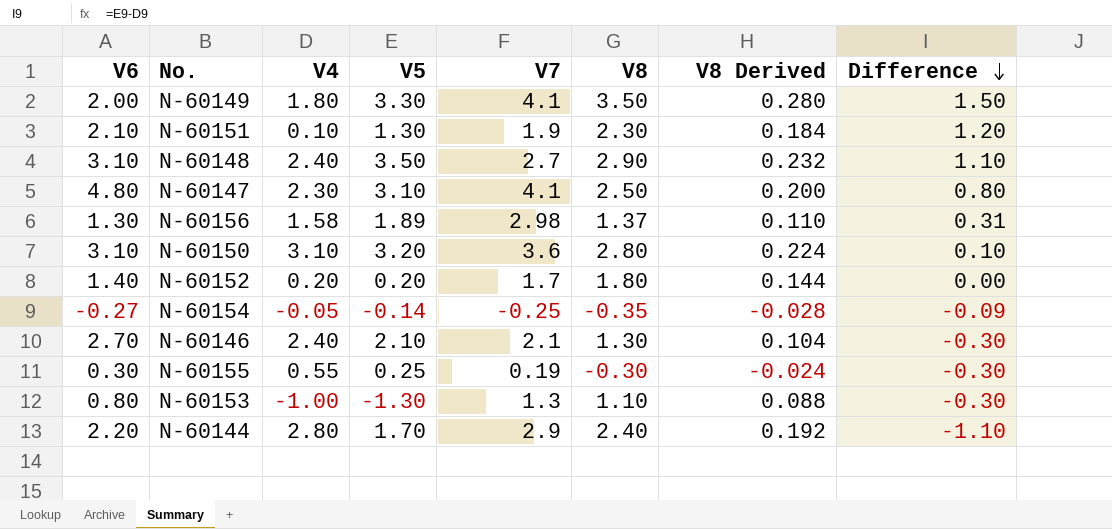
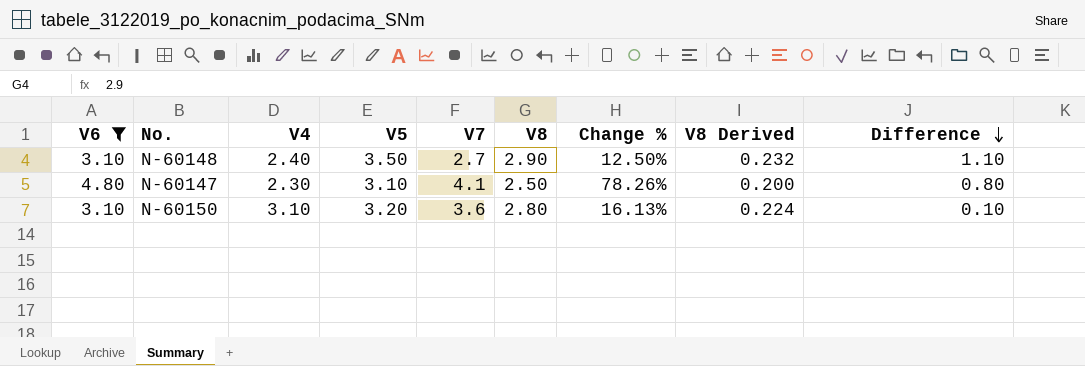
filter: none -> V6 >= 3.10
column Change % | formula: none -> ([V7] - [V4]) / [V4]

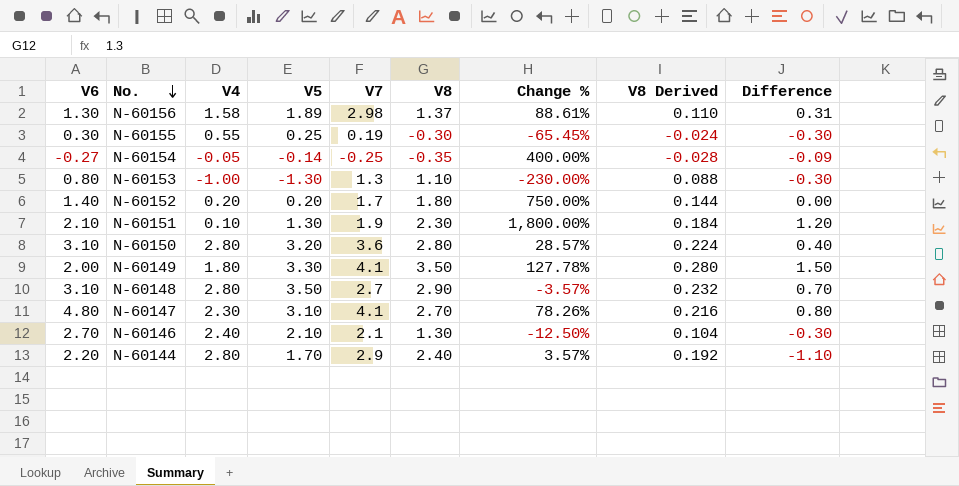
filter: V6 >= 3.10 -> none
row order: Difference descending -> No. descending
N-60150 | V4: 3.10 -> 2.80
N-60150 | Change %: 16.13% -> 28.57%
N-60150 | Difference: 0.10 -> 0.40
N-60148 | V4: 2.40 -> 2.80
N-60148 | Change %: 12.50% -> -3.57%
N-60148 | Difference: 1.10 -> 0.70
N-60147 | V8: 2.50 -> 2.70
N-60147 | V8 Derived: 0.200 -> 0.216

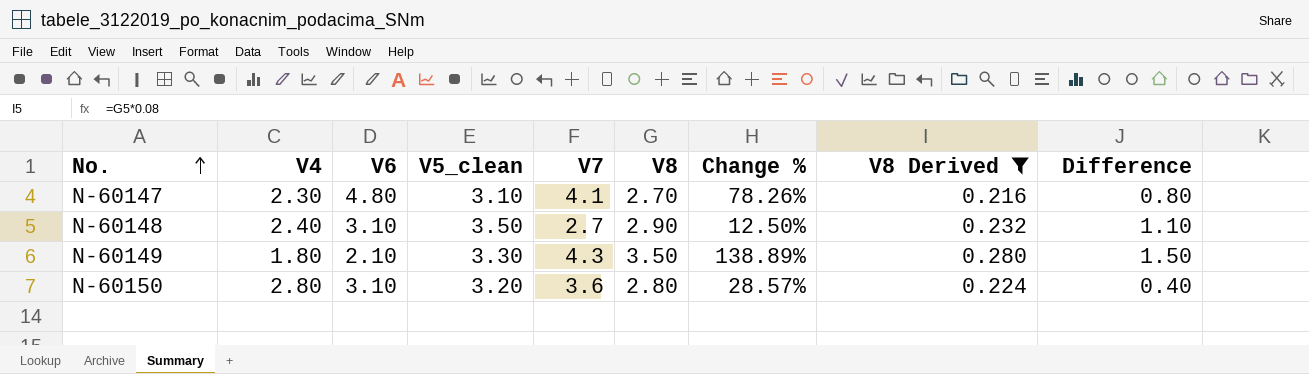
filter: none -> V8 Derived >= 0.216
row order: No. descending -> No. ascending
column V6 | position: 1 -> 3
column name: V5 -> V5_clean
N-60148 | V4: 2.80 -> 2.40
N-60148 | Change %: -3.57% -> 12.50%
N-60148 | Difference: 0.70 -> 1.10
N-60149 | V6: 2.00 -> 2.10
N-60149 | V7: 4.1 -> 4.3
N-60149 | Change %: 127.78% -> 138.89%

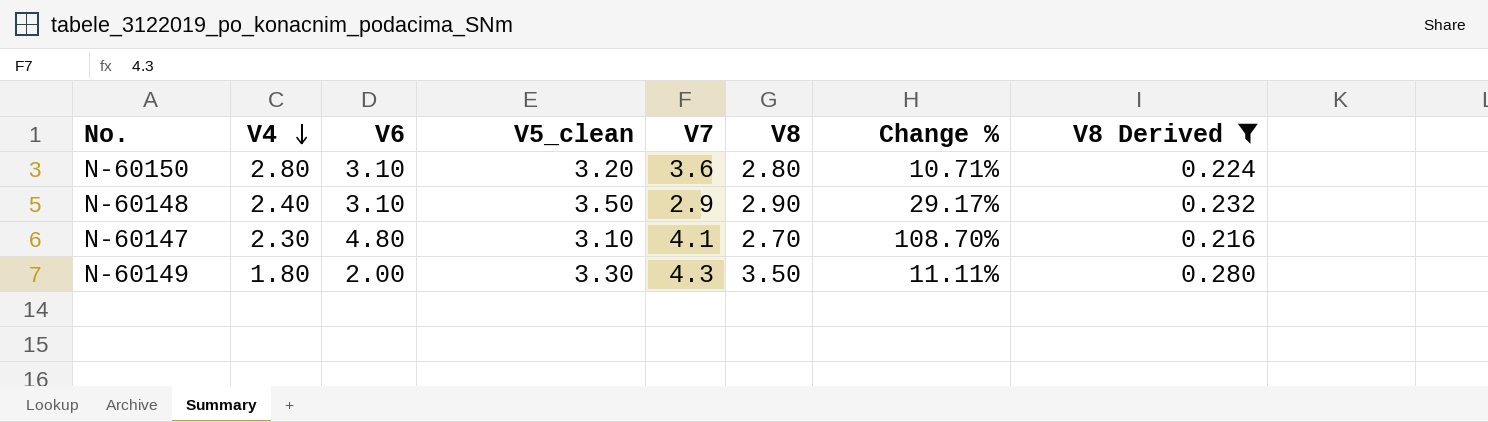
row order: No. ascending -> V4 descending
column Difference | formula: [V5_clean] - [V4] -> none
column Change % | formula: ([V7] - [V4]) / [V4] -> ([V6] - [V4]) / [V4]
N-60148 | V7: 2.7 -> 2.9
N-60149 | V6: 2.10 -> 2.00

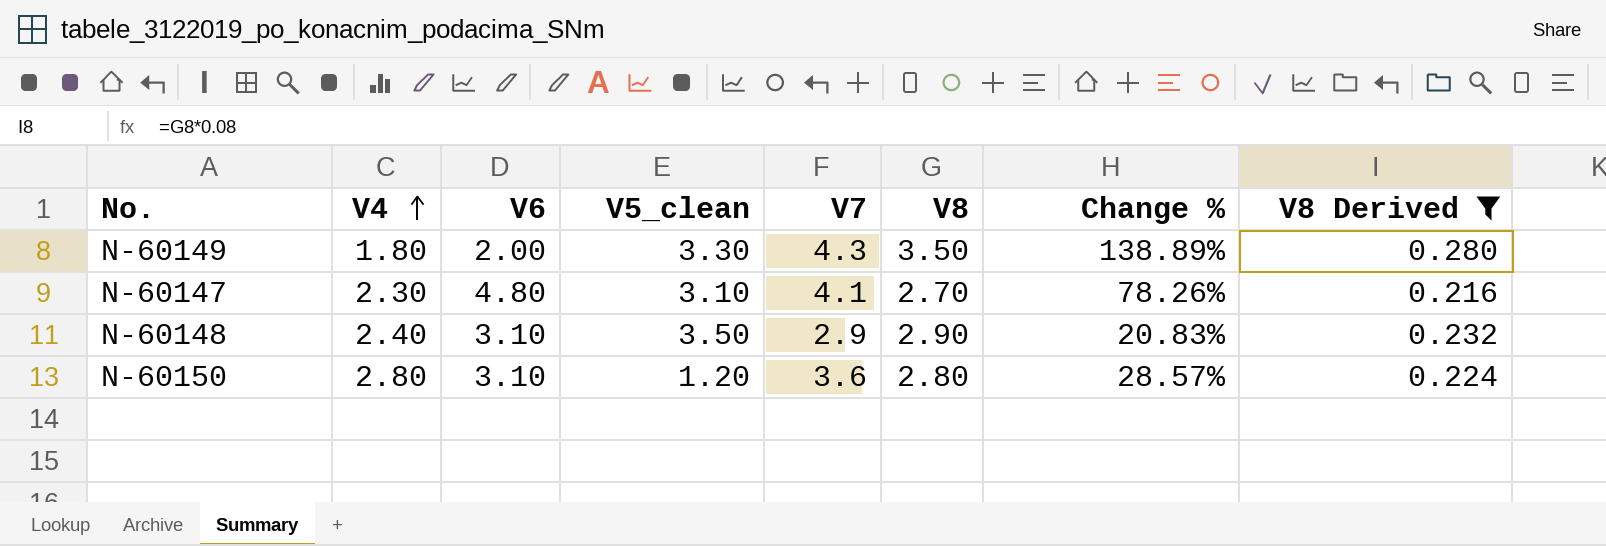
row order: V4 descending -> V4 ascending
column Change % | formula: ([V6] - [V4]) / [V4] -> ([V7] - [V4]) / [V4]
N-60150 | V5_clean: 3.20 -> 1.20

